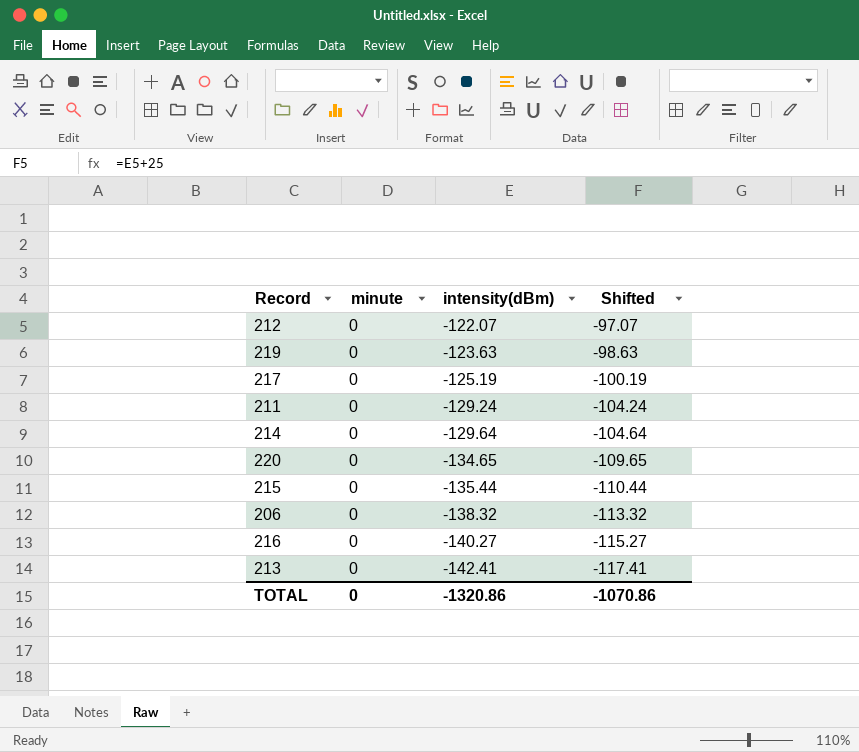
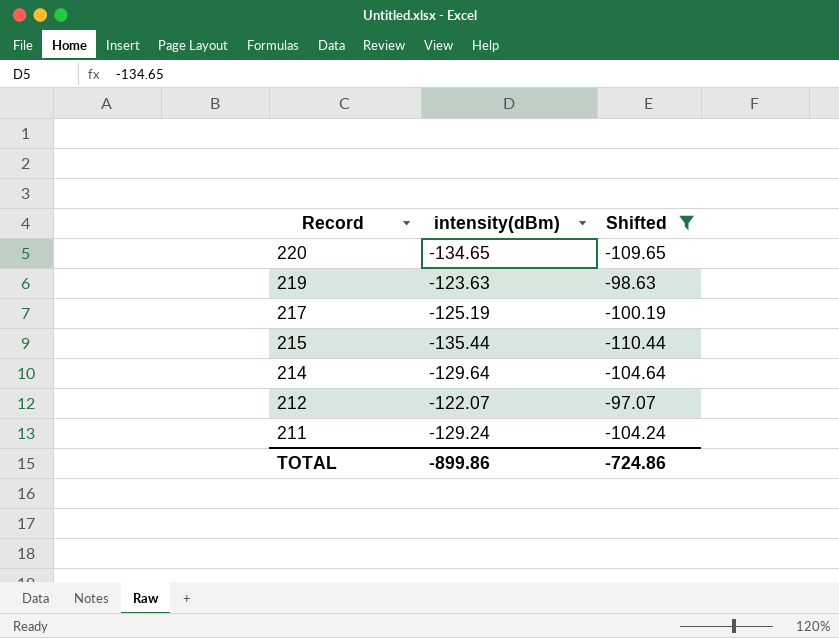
filter: none -> Shifted >= -110.44
row order: intensity(dBm) descending -> Record descending
column minute | position: 2 -> none
TOTAL | intensity(dBm): -1320.86 -> -899.86
TOTAL | Shifted: -1070.86 -> -724.86

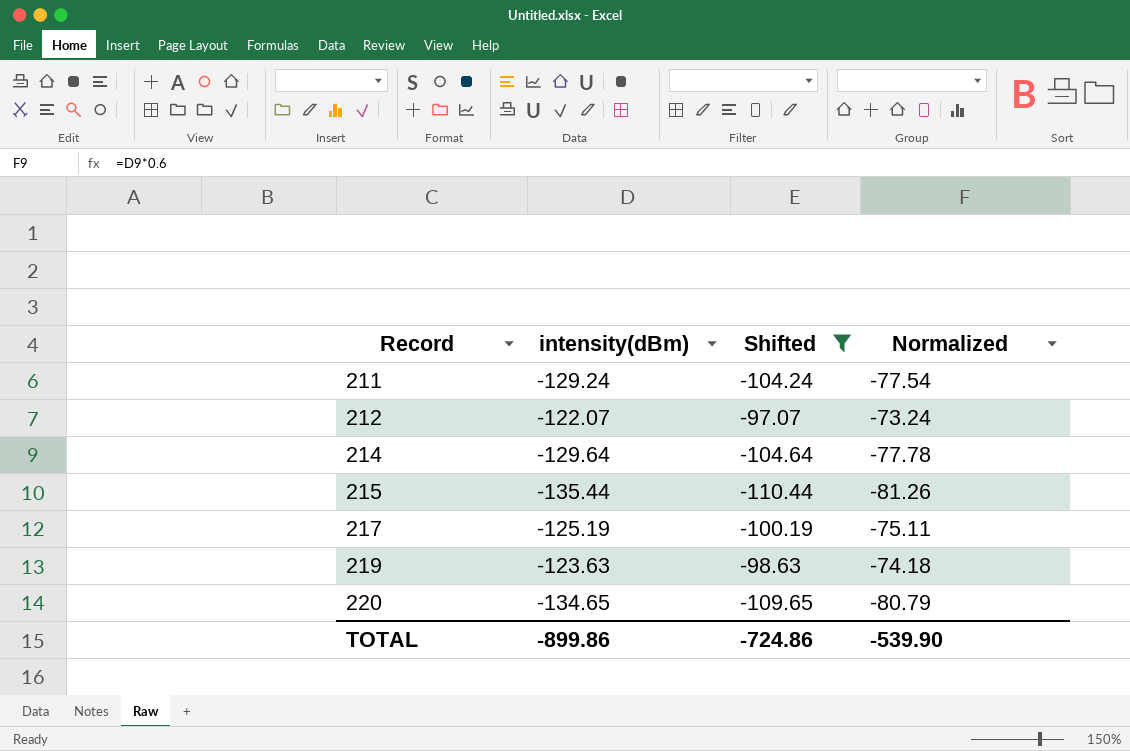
row order: Record descending -> Record ascending
column Normalized | formula: none -> [intensity(dBm)] * 0.6

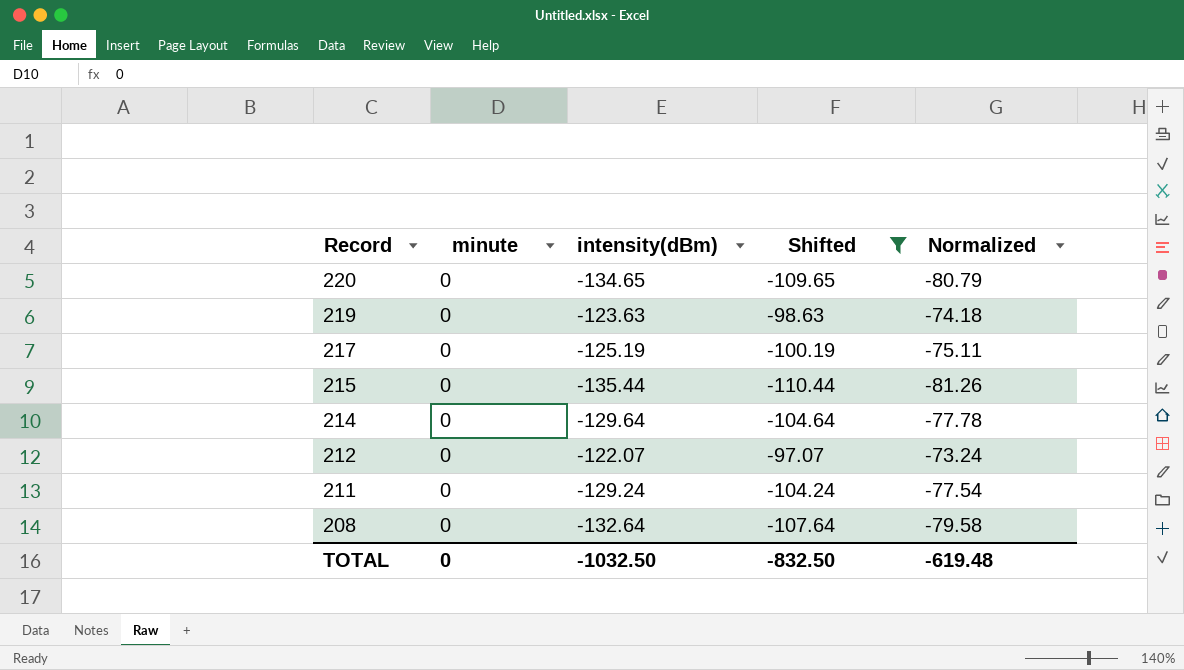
row order: Record ascending -> Record descending
column minute | position: none -> 2
row 208: none -> 0 | -132.64 | -107.64 | -79.58
TOTAL | intensity(dBm): -899.86 -> -1032.50
TOTAL | Shifted: -724.86 -> -832.50
TOTAL | Normalized: -539.90 -> -619.48

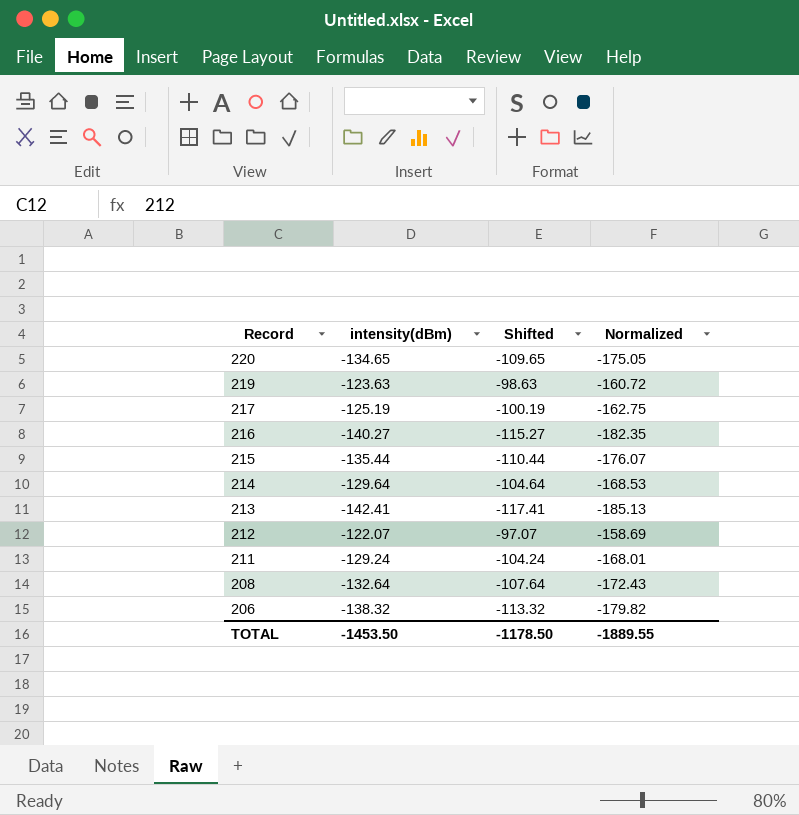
filter: Shifted >= -110.44 -> none
column minute | position: 2 -> none
column Normalized | formula: [intensity(dBm)] * 0.6 -> [intensity(dBm)] * 1.3
TOTAL | intensity(dBm): -1032.50 -> -1453.50
TOTAL | Shifted: -832.50 -> -1178.50
TOTAL | Normalized: -619.48 -> -1889.55

